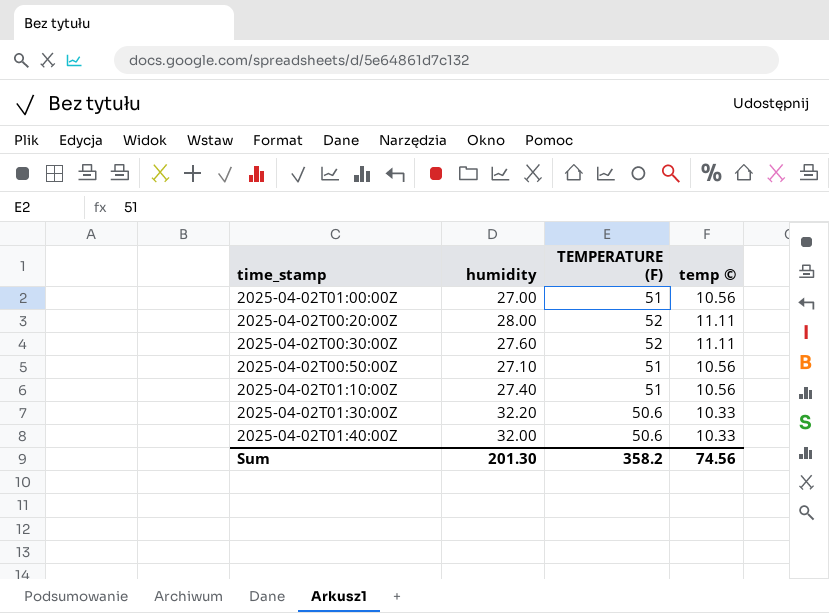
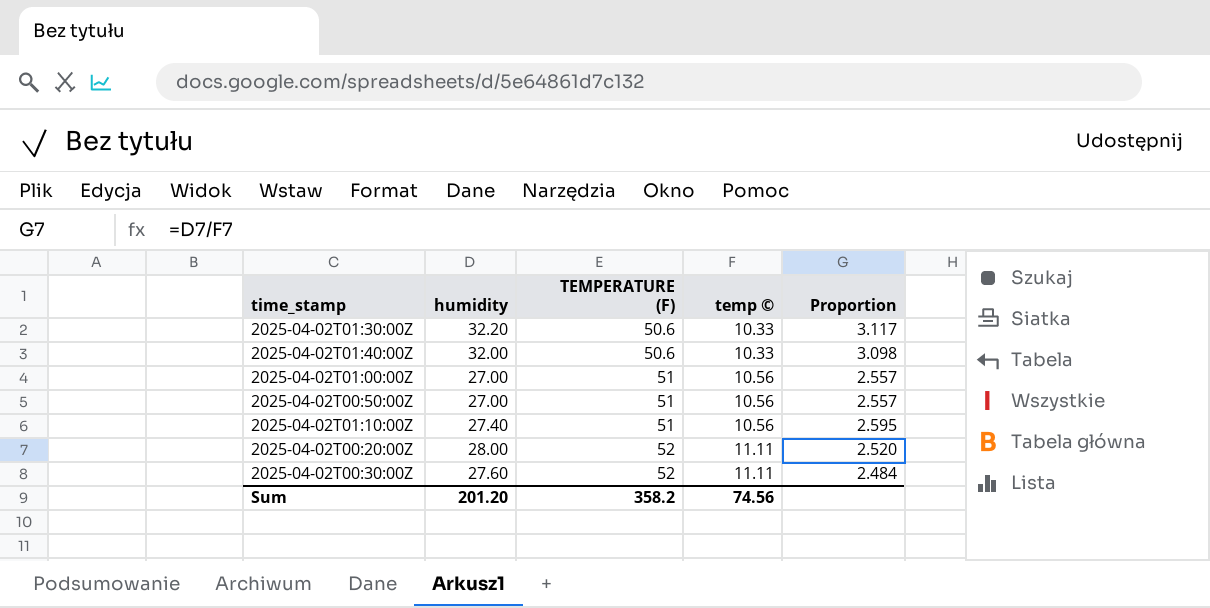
row order: none -> TEMPERATURE (F) ascending
column Proportion | formula: none -> [humidity] / [temp ©]
2025-04-02T00:50:00Z | humidity: 27.10 -> 27.00
Sum | humidity: 201.30 -> 201.20

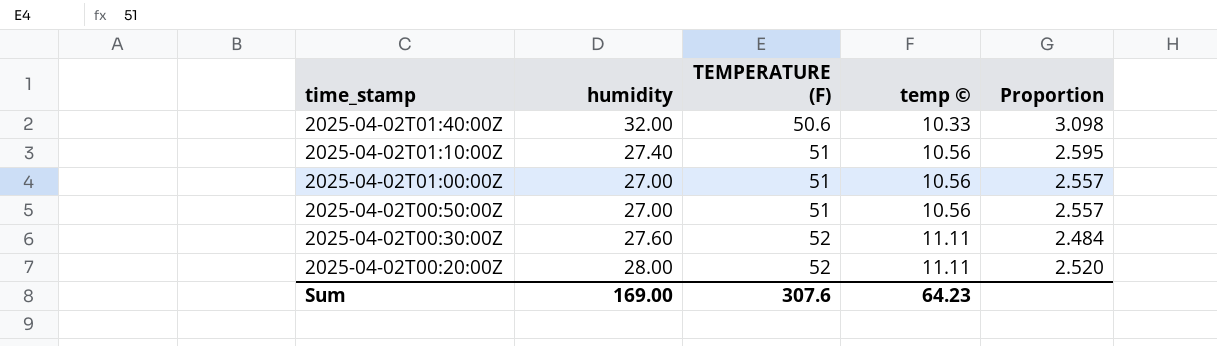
row order: TEMPERATURE (F) ascending -> time_stamp descending
row 2025-04-02T01:30:00Z: 32.20 | 50.6 | 10.33 | 3.117 -> none
Sum | humidity: 201.20 -> 169.00
Sum | TEMPERATURE (F): 358.2 -> 307.6
Sum | temp ©: 74.56 -> 64.23

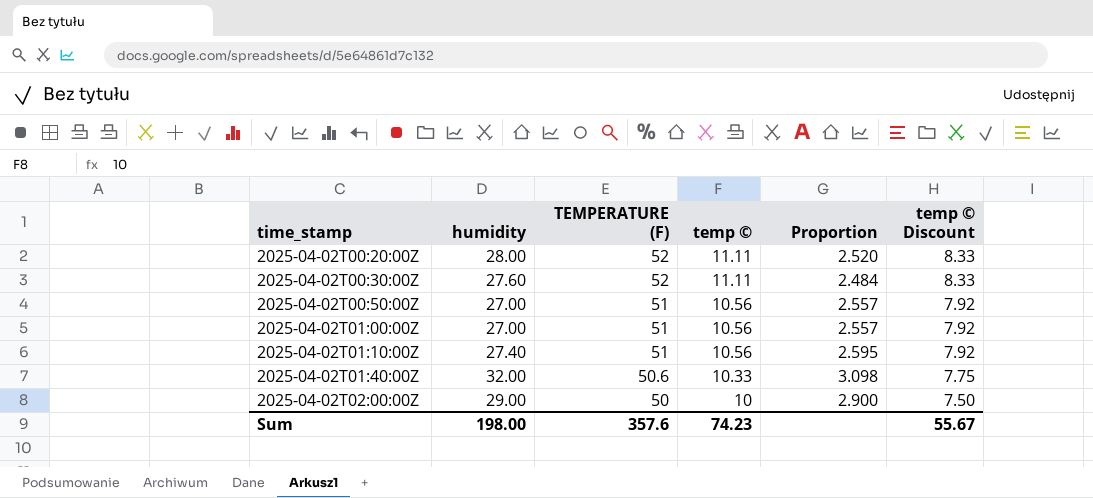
row order: time_stamp descending -> time_stamp ascending
column temp © Discount | formula: none -> [temp ©] * 0.75
row 2025-04-02T02:00:00Z: none -> 29.00 | 50 | 10 | 2.900 | 7.50
Sum | humidity: 169.00 -> 198.00
Sum | TEMPERATURE (F): 307.6 -> 357.6
Sum | temp ©: 64.23 -> 74.23

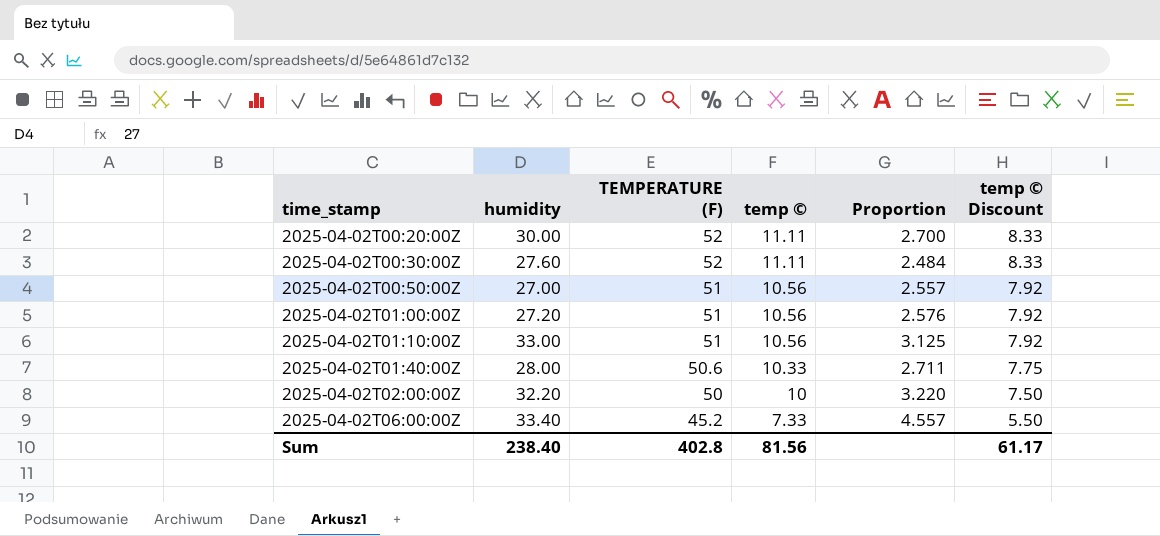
2025-04-02T00:20:00Z | humidity: 28.00 -> 30.00
2025-04-02T00:20:00Z | Proportion: 2.520 -> 2.700
2025-04-02T01:00:00Z | humidity: 27.00 -> 27.20
2025-04-02T01:00:00Z | Proportion: 2.557 -> 2.576
2025-04-02T01:10:00Z | humidity: 27.40 -> 33.00
2025-04-02T01:10:00Z | Proportion: 2.595 -> 3.125
2025-04-02T01:40:00Z | humidity: 32.00 -> 28.00
2025-04-02T01:40:00Z | Proportion: 3.098 -> 2.711
2025-04-02T02:00:00Z | humidity: 29.00 -> 32.20
2025-04-02T02:00:00Z | Proportion: 2.900 -> 3.220
row 2025-04-02T06:00:00Z: none -> 33.40 | 45.2 | 7.33 | 4.557 | 5.50
Sum | humidity: 198.00 -> 238.40
Sum | TEMPERATURE (F): 357.6 -> 402.8
Sum | temp ©: 74.23 -> 81.56
Sum | temp © Discount: 55.67 -> 61.17

